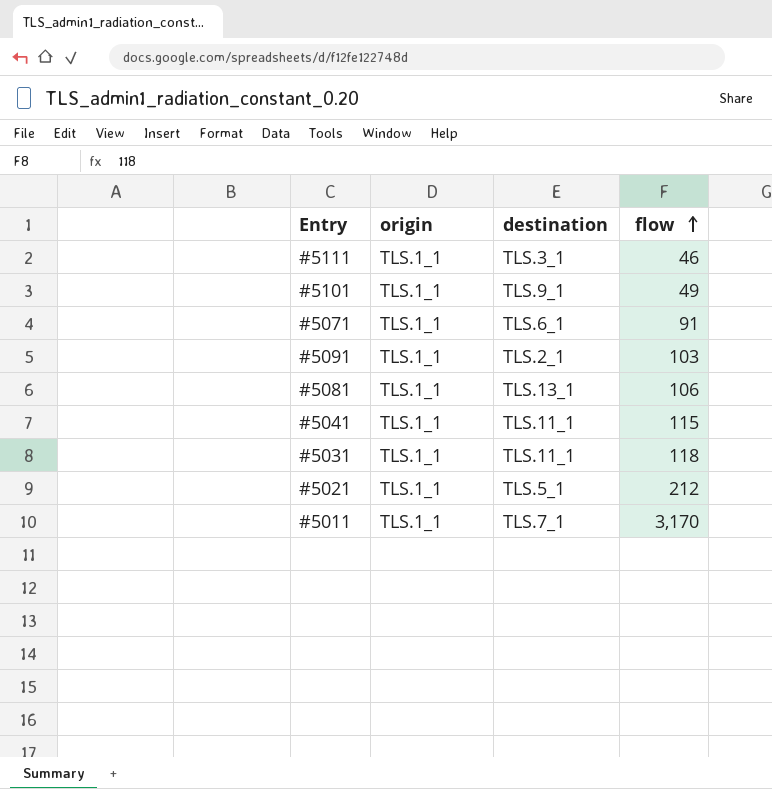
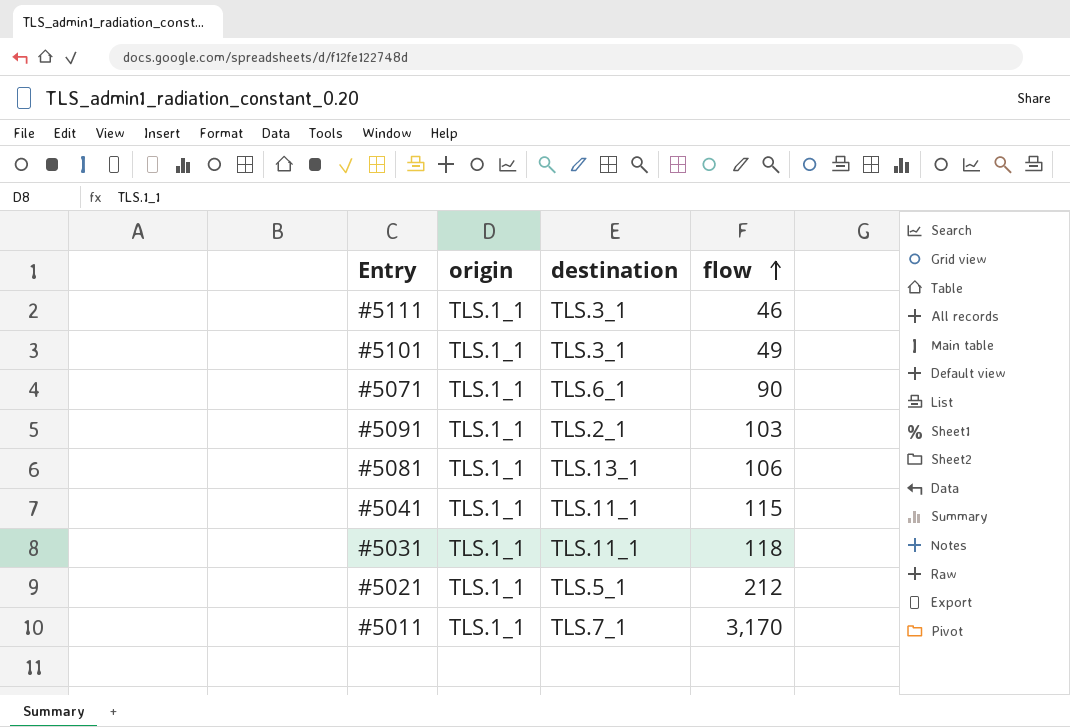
#5101 | destination: TLS.9_1 -> TLS.3_1
#5071 | flow: 91 -> 90

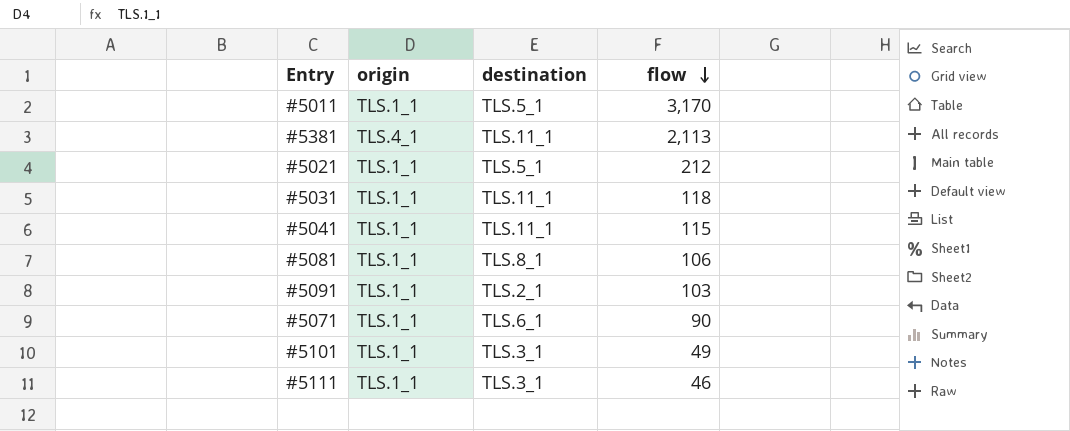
row order: flow ascending -> flow descending
#5011 | destination: TLS.7_1 -> TLS.5_1
row #5381: none -> TLS.4_1 | TLS.11_1 | 2,113
#5081 | destination: TLS.13_1 -> TLS.8_1

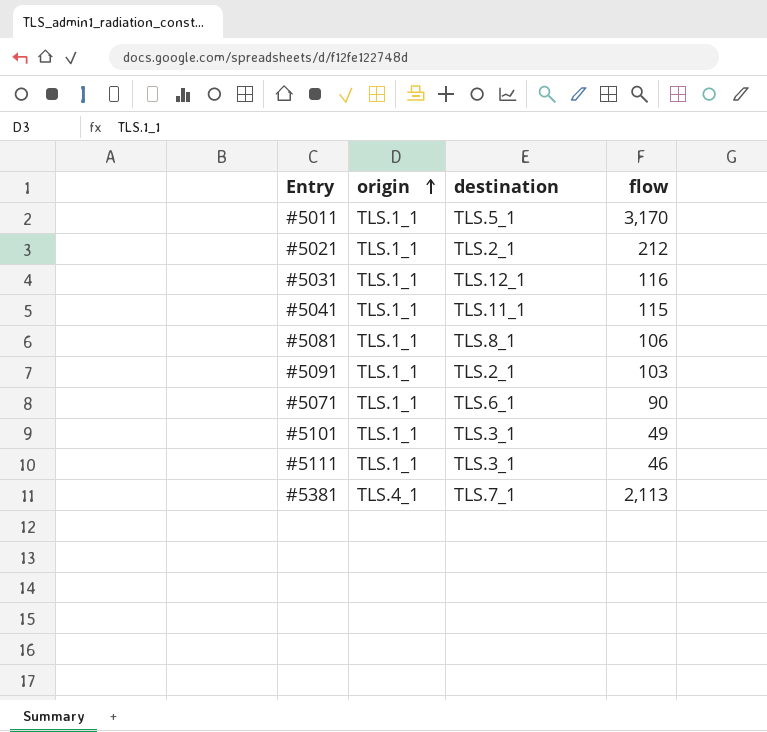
row order: flow descending -> origin ascending
#5021 | destination: TLS.5_1 -> TLS.2_1
#5031 | destination: TLS.11_1 -> TLS.12_1
#5031 | flow: 118 -> 116
#5381 | destination: TLS.11_1 -> TLS.7_1

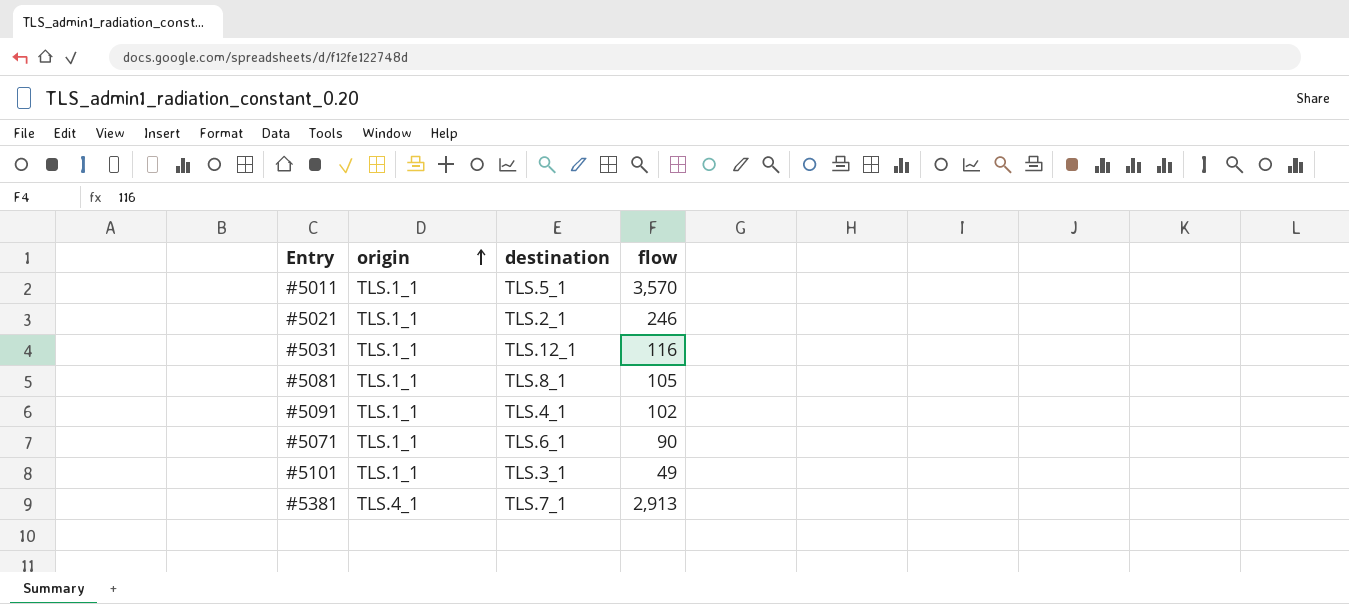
row #5041: TLS.1_1 | TLS.11_1 | 115 -> none
row #5111: TLS.1_1 | TLS.3_1 | 46 -> none
#5011 | flow: 3,170 -> 3,570
#5021 | flow: 212 -> 246
#5081 | flow: 106 -> 105
#5091 | destination: TLS.2_1 -> TLS.4_1
#5091 | flow: 103 -> 102
#5381 | flow: 2,113 -> 2,913

